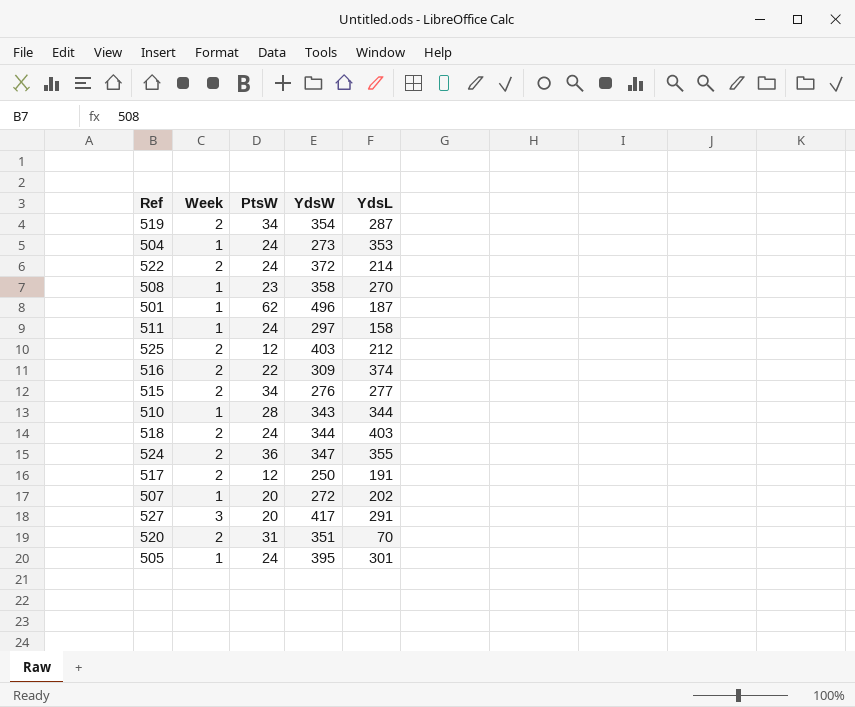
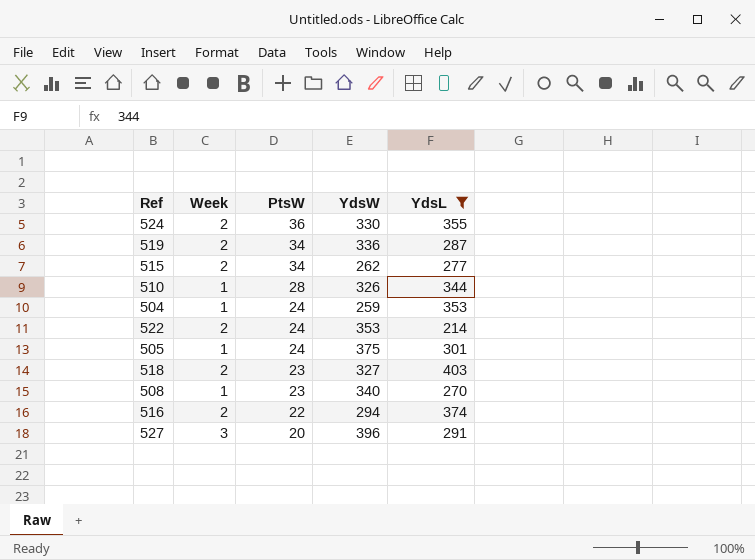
filter: none -> YdsL >= 214
row order: none -> PtsW descending
524 | YdsW: 347 -> 330
519 | YdsW: 354 -> 336
515 | YdsW: 276 -> 262
510 | YdsW: 343 -> 326
504 | YdsW: 273 -> 259
522 | YdsW: 372 -> 353
505 | YdsW: 395 -> 375
518 | PtsW: 24 -> 23
518 | YdsW: 344 -> 327
508 | YdsW: 358 -> 340
516 | YdsW: 309 -> 294
527 | YdsW: 417 -> 396

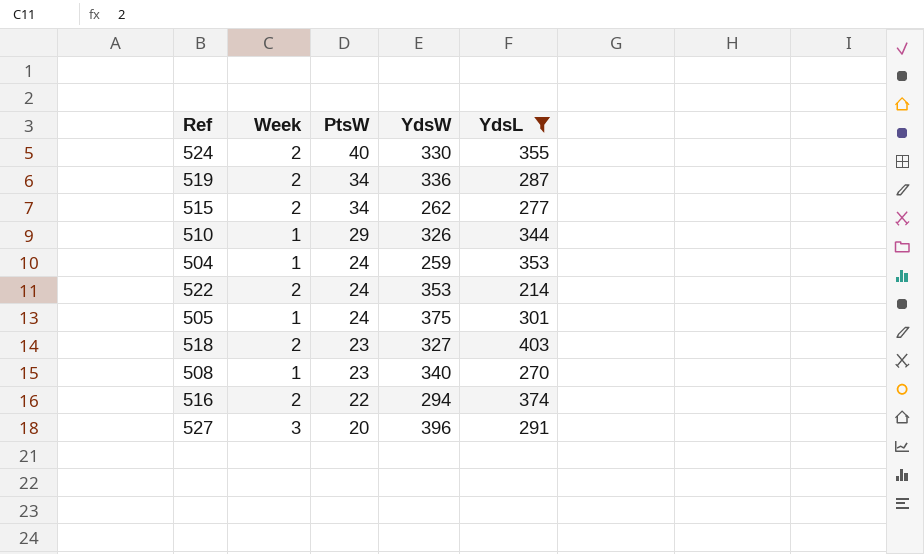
524 | PtsW: 36 -> 40
510 | PtsW: 28 -> 29

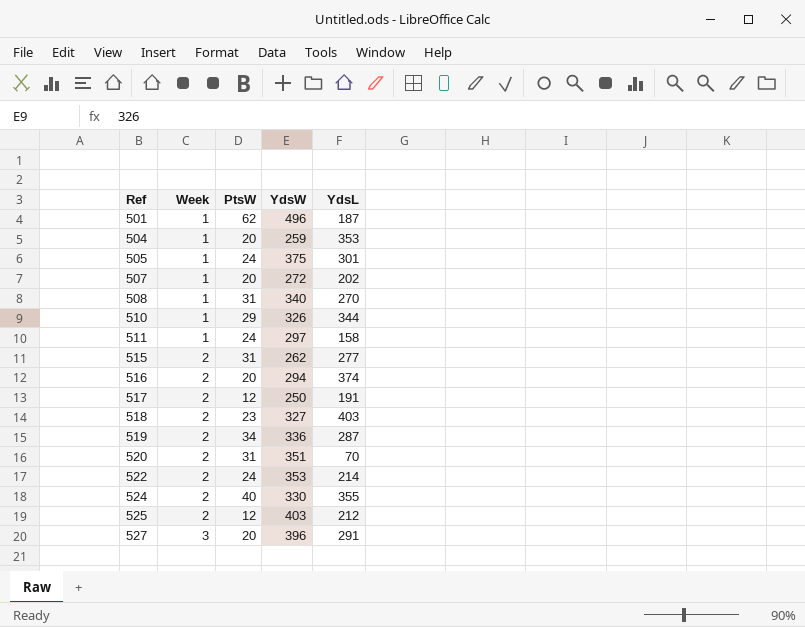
filter: YdsL >= 214 -> none
row order: PtsW descending -> Ref ascending
504 | PtsW: 24 -> 20
508 | PtsW: 23 -> 31
515 | PtsW: 34 -> 31
516 | PtsW: 22 -> 20

